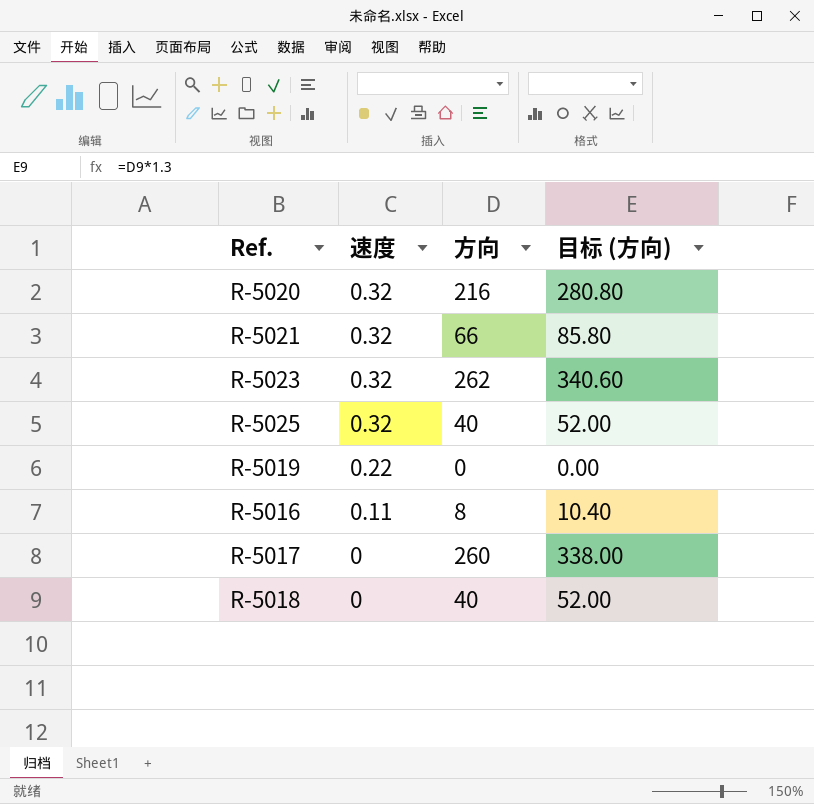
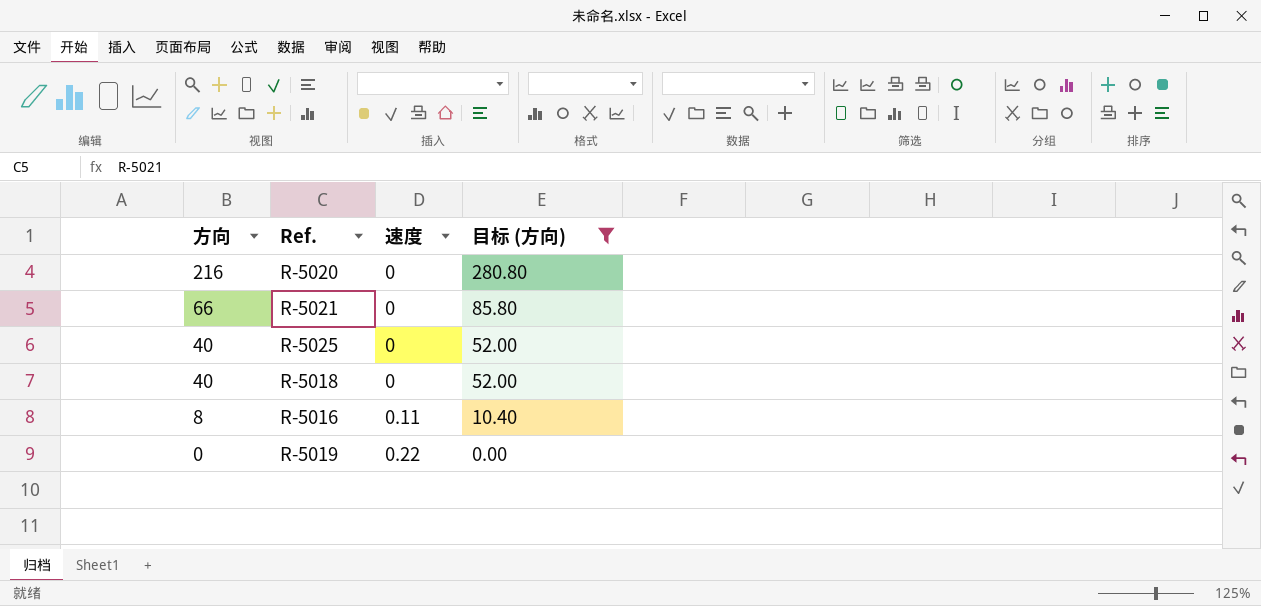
filter: none -> 目标 (方向) <= 280.80
row order: 速度 descending -> 方向 descending
column 方向 | position: 3 -> 1
R-5020 | 速度: 0.32 -> 0
R-5021 | 速度: 0.32 -> 0
R-5025 | 速度: 0.32 -> 0

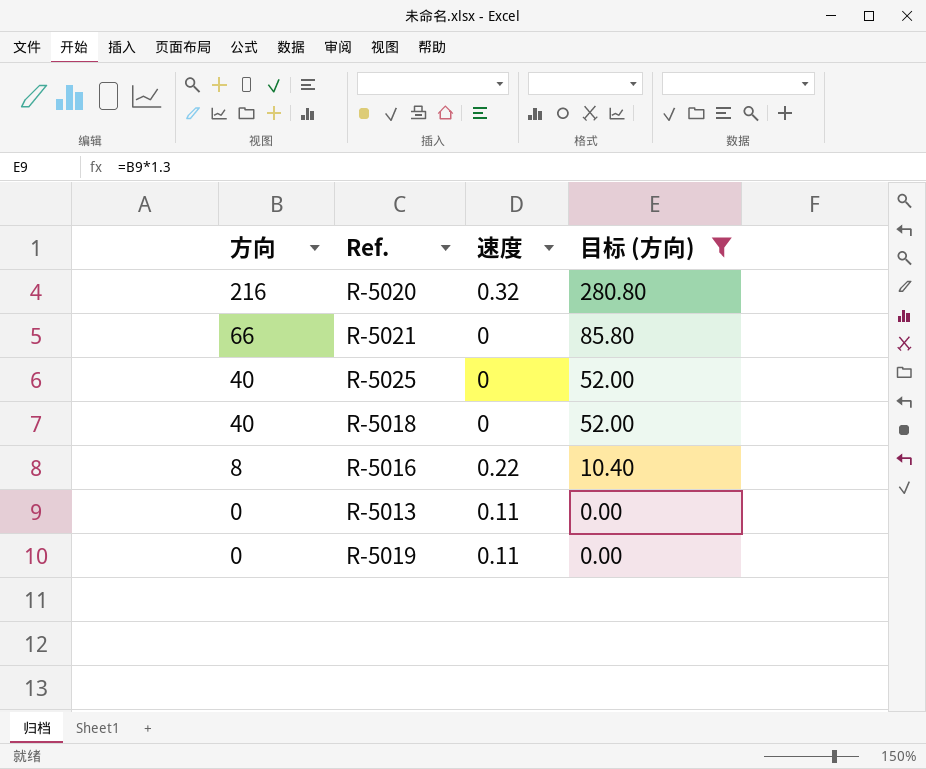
R-5020 | 速度: 0 -> 0.32
R-5016 | 速度: 0.11 -> 0.22
row R-5013: none -> 0 | 0.11 | 0.00
R-5019 | 速度: 0.22 -> 0.11

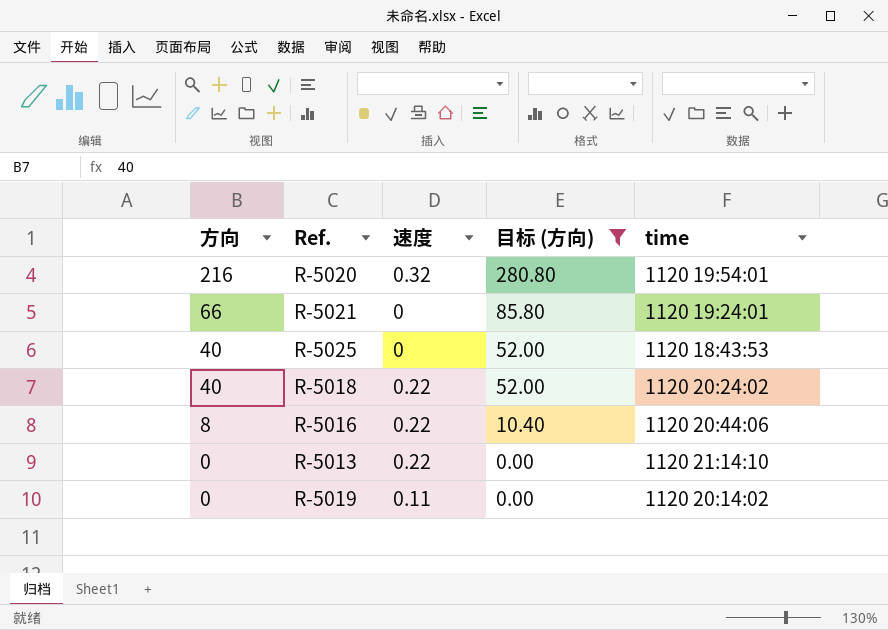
column time | position: none -> 5
R-5018 | 速度: 0 -> 0.22
R-5013 | 速度: 0.11 -> 0.22

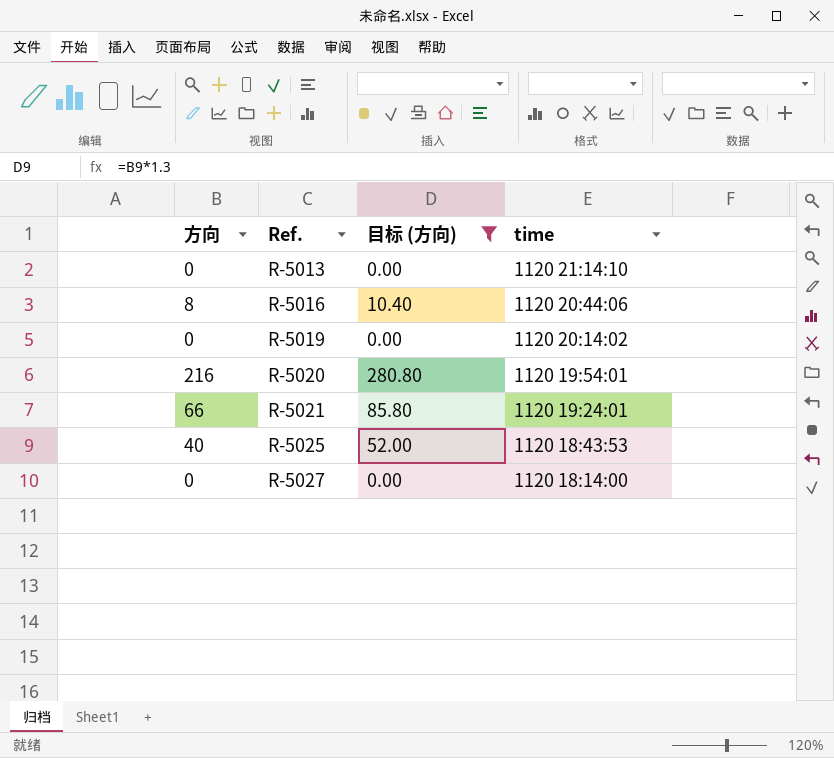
row order: 方向 descending -> Ref. ascending
column 速度 | position: 3 -> none
row R-5018: 40 | 0.22 | 52.00 | 1120 20:24:02 -> none
row R-5027: none -> 0 | 0.00 | 1120 18:14:00

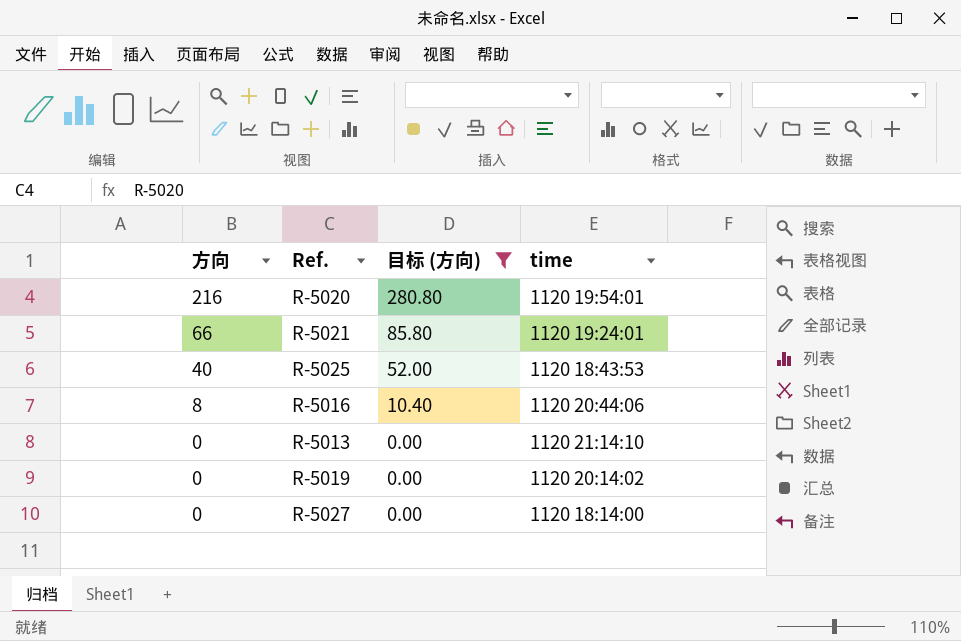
row order: Ref. ascending -> 方向 descending

